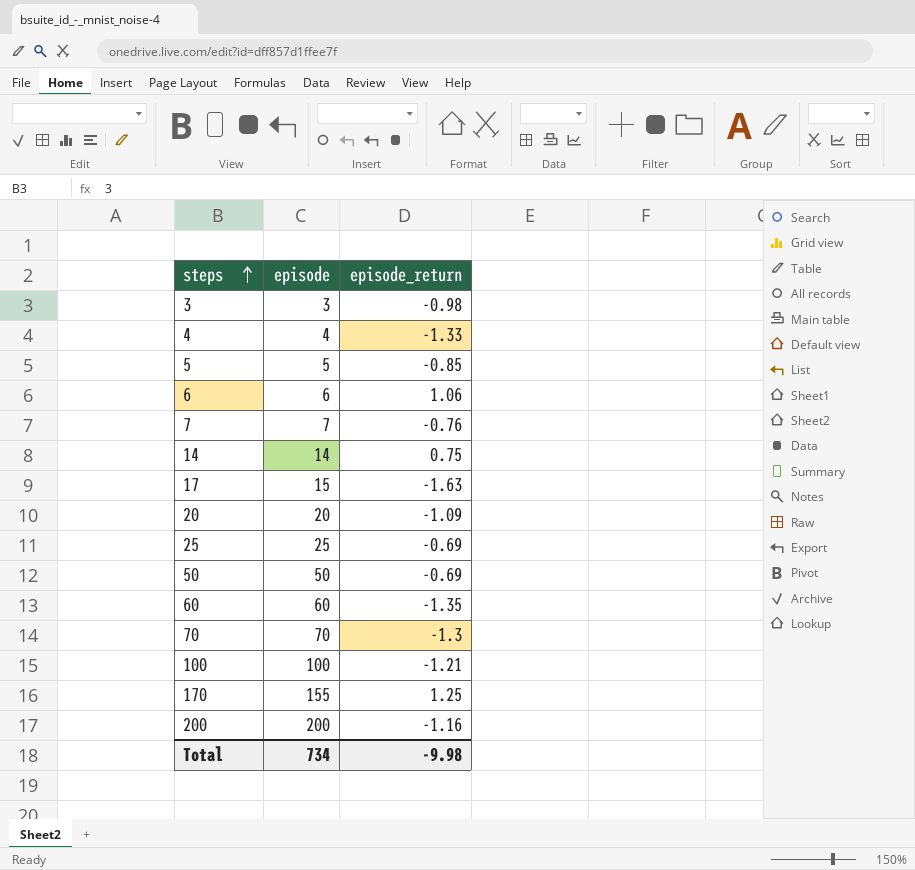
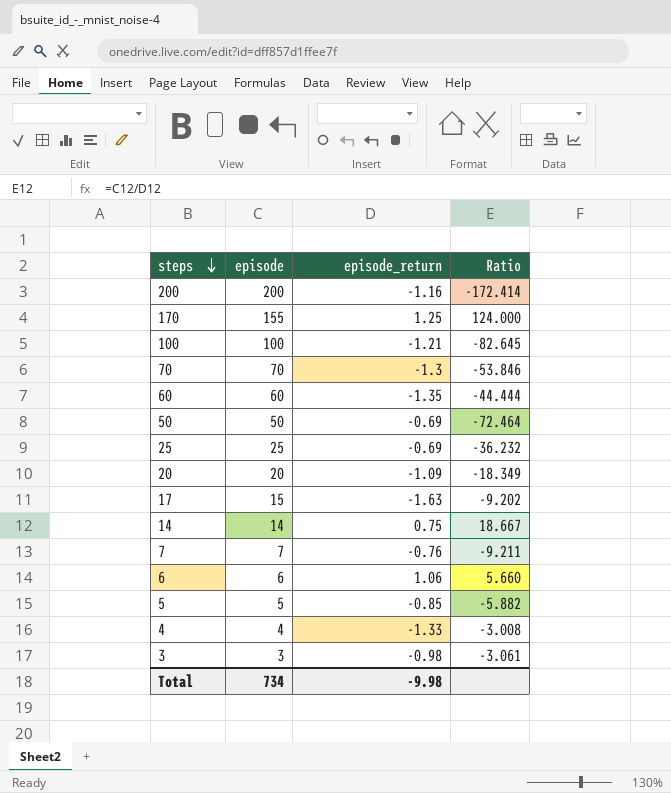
row order: steps ascending -> steps descending
column Ratio | formula: none -> [episode] / [episode_return]

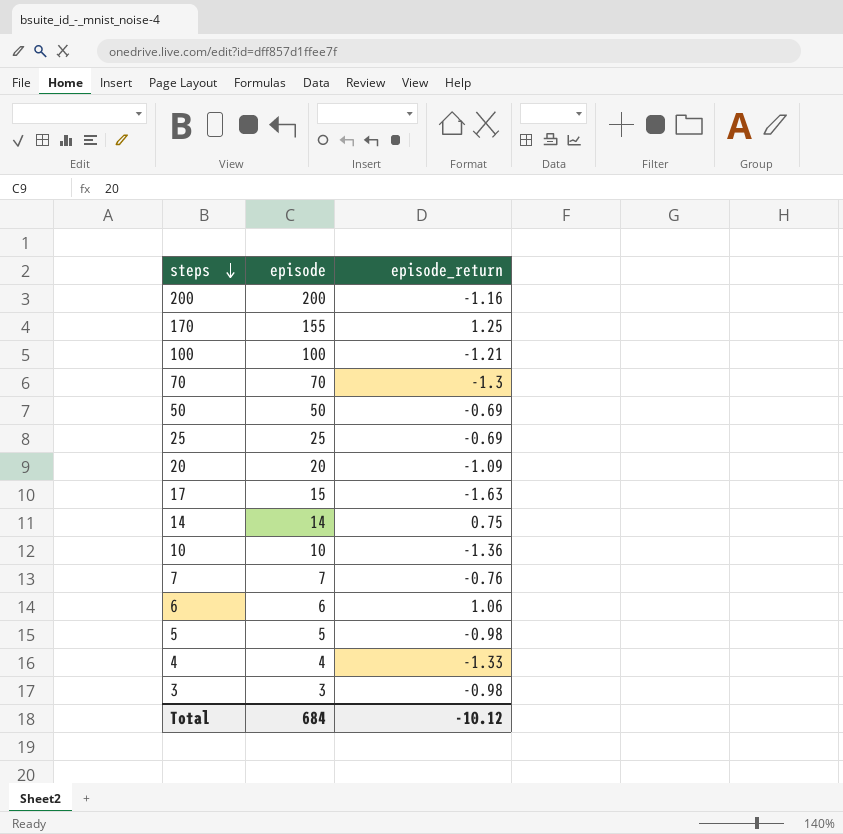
column Ratio | formula: [episode] / [episode_return] -> none
row 60: 60 | -1.35 | -44.444 -> none
row 10: none -> 10 | -1.36
5 | episode_return: -0.85 -> -0.98
Total | episode: 734 -> 684
Total | episode_return: -9.98 -> -10.12

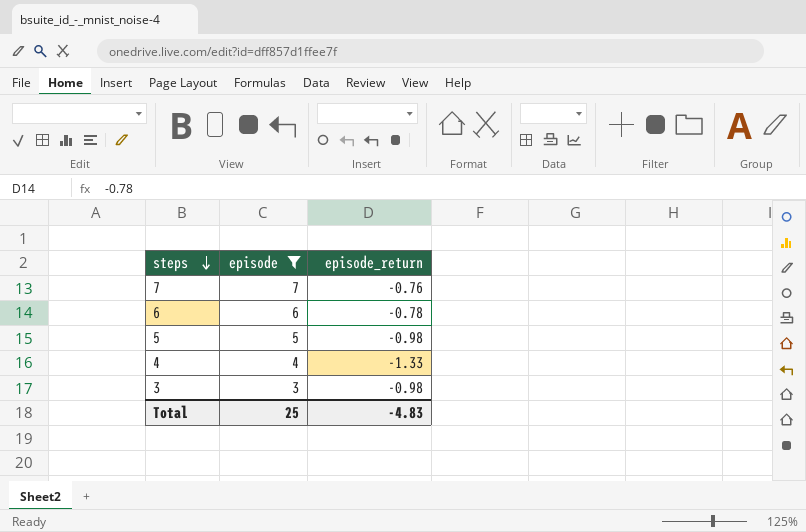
filter: none -> episode <= 7
6 | episode_return: 1.06 -> -0.78
Total | episode: 684 -> 25
Total | episode_return: -10.12 -> -4.83

